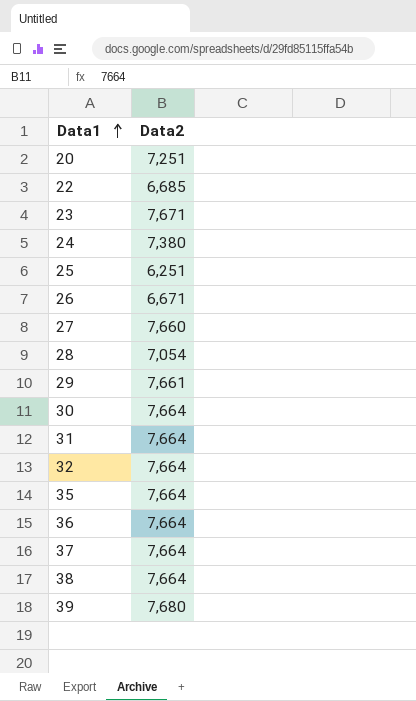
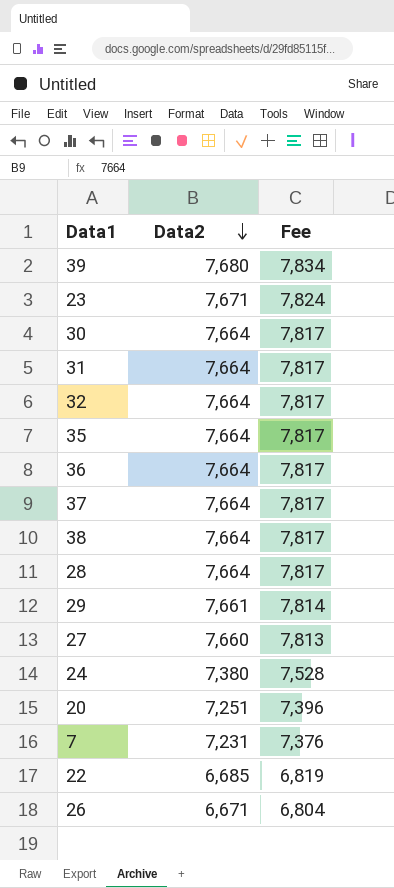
row order: Data1 ascending -> Data2 descending
column Fee | formula: none -> [Data2] * 1.02
row 25: 6,251 -> none
28 | Data2: 7,054 -> 7,664
row 7: none -> 7,231 | 7,376

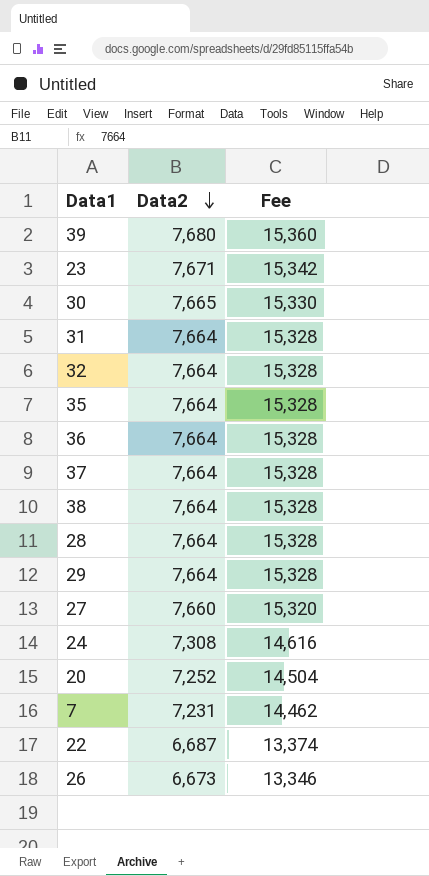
column Fee | formula: [Data2] * 1.02 -> [Data2] * 2
30 | Data2: 7,664 -> 7,665
29 | Data2: 7,661 -> 7,664
24 | Data2: 7,380 -> 7,308
20 | Data2: 7,251 -> 7,252
22 | Data2: 6,685 -> 6,687
26 | Data2: 6,671 -> 6,673

